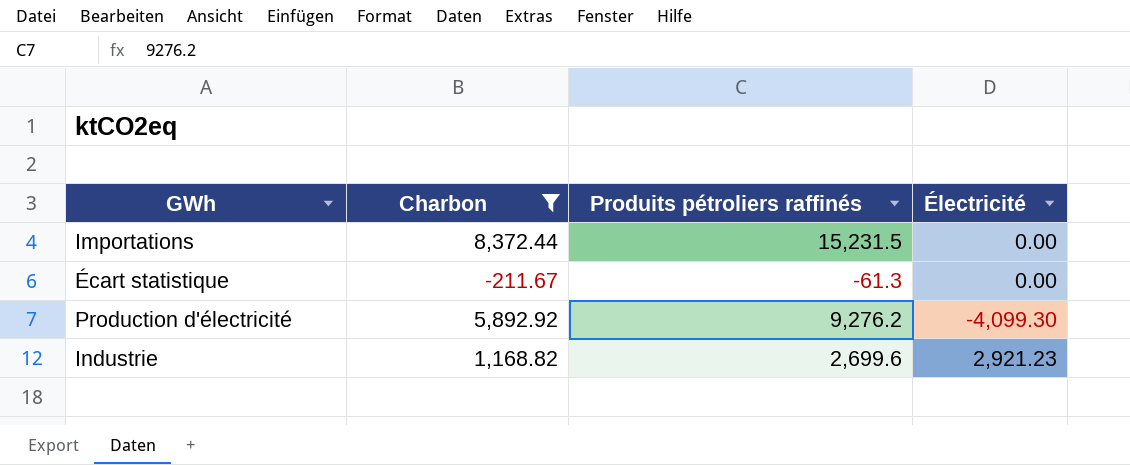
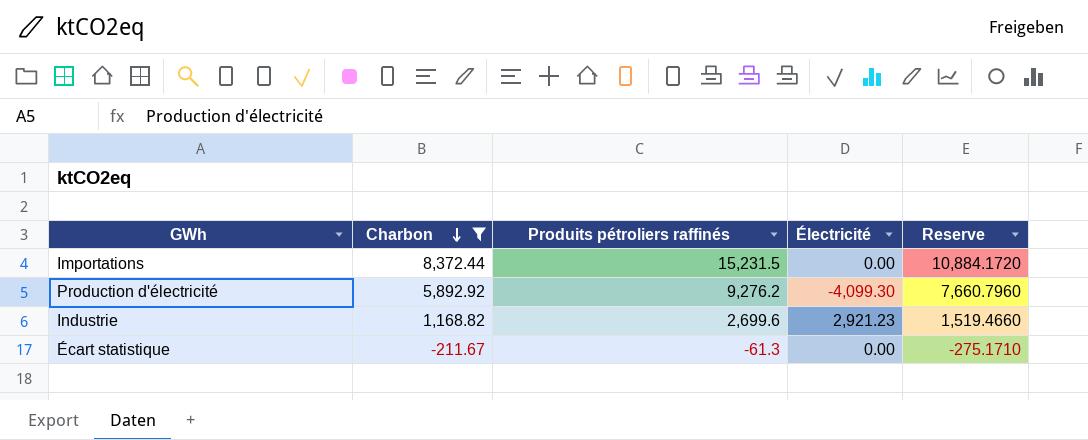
row order: none -> Charbon descending
column Reserve | formula: none -> [Charbon] * 1.3

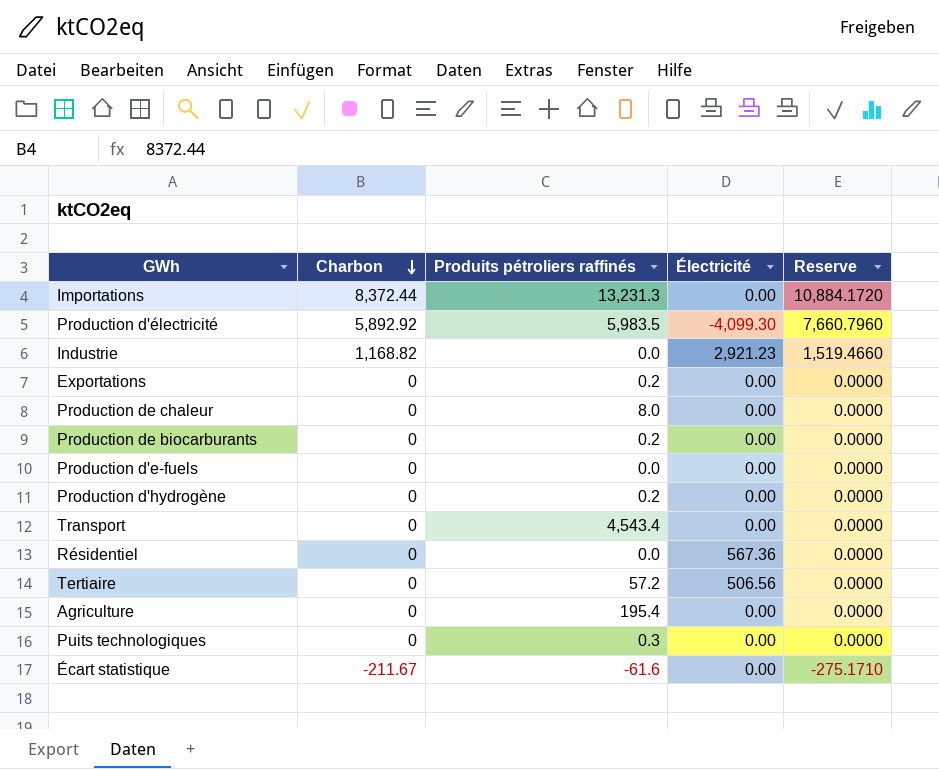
filter: Charbon != 0 -> none
Importations | Produits pétroliers raffinés: 15,231.5 -> 13,231.3
Production d'électricité | Produits pétroliers raffinés: 9,276.2 -> 5,983.5
Industrie | Produits pétroliers raffinés: 2,699.6 -> 0.0
Écart statistique | Produits pétroliers raffinés: -61.3 -> -61.6

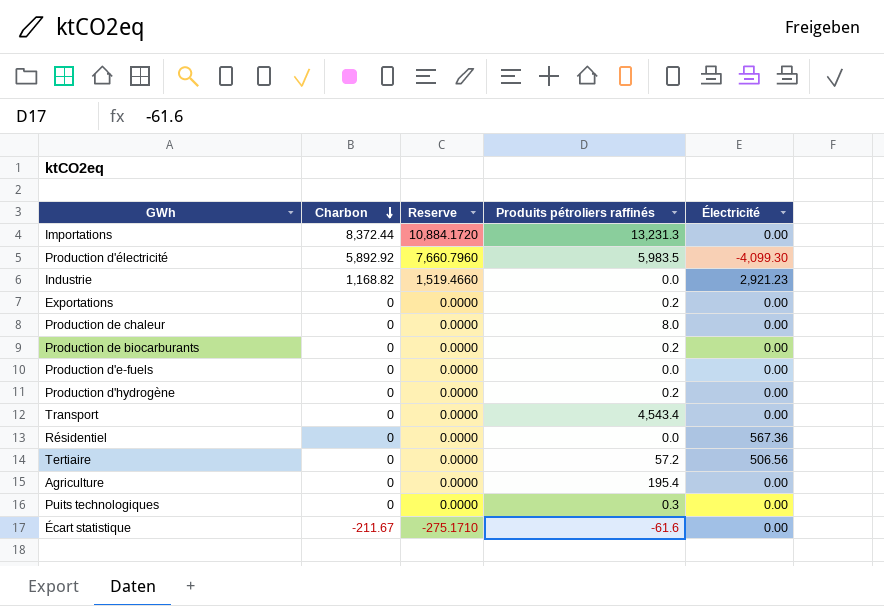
column Reserve | position: 5 -> 3

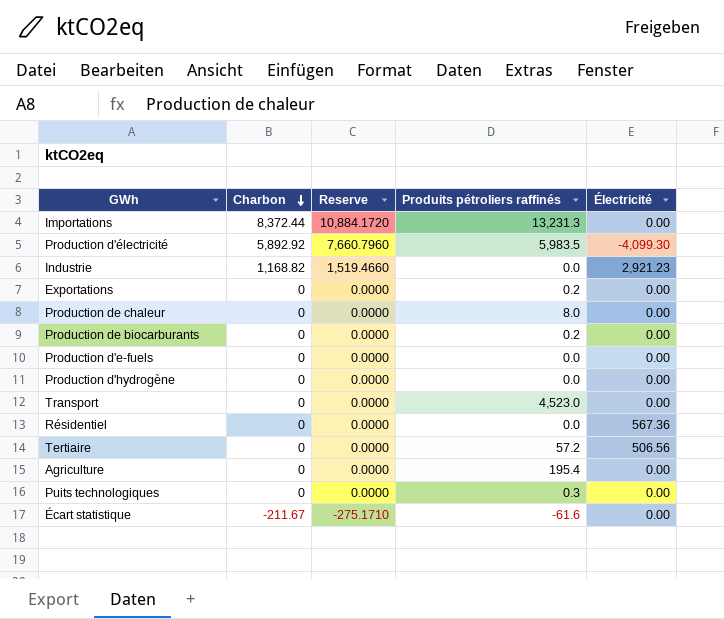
Production d'hydrogène | Produits pétroliers raffinés: 0.2 -> 0.0
Transport | Produits pétroliers raffinés: 4,543.4 -> 4,523.0

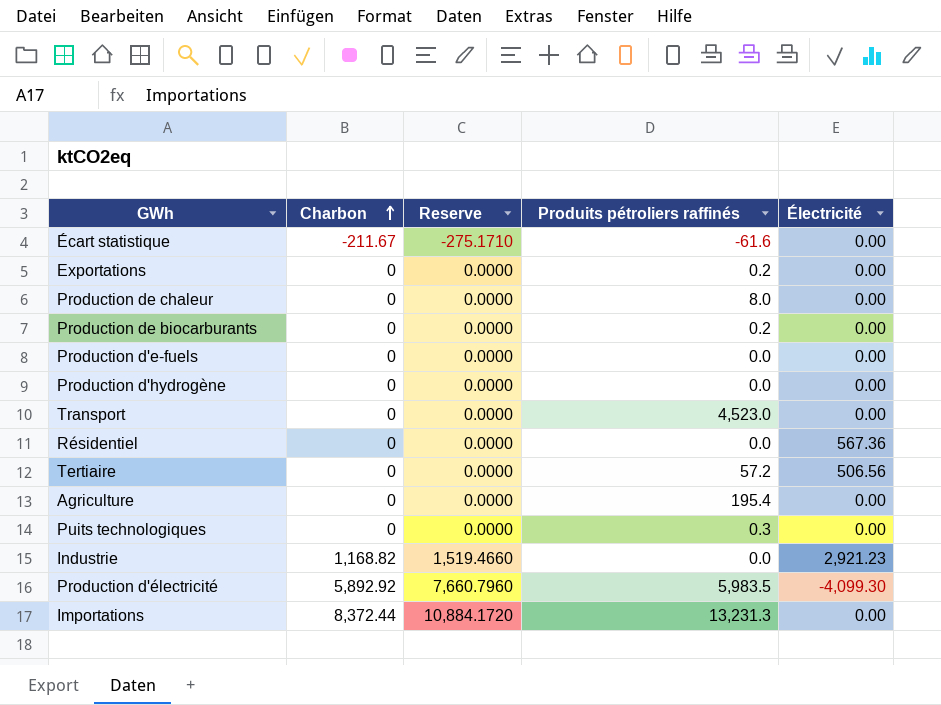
row order: Charbon descending -> Charbon ascending

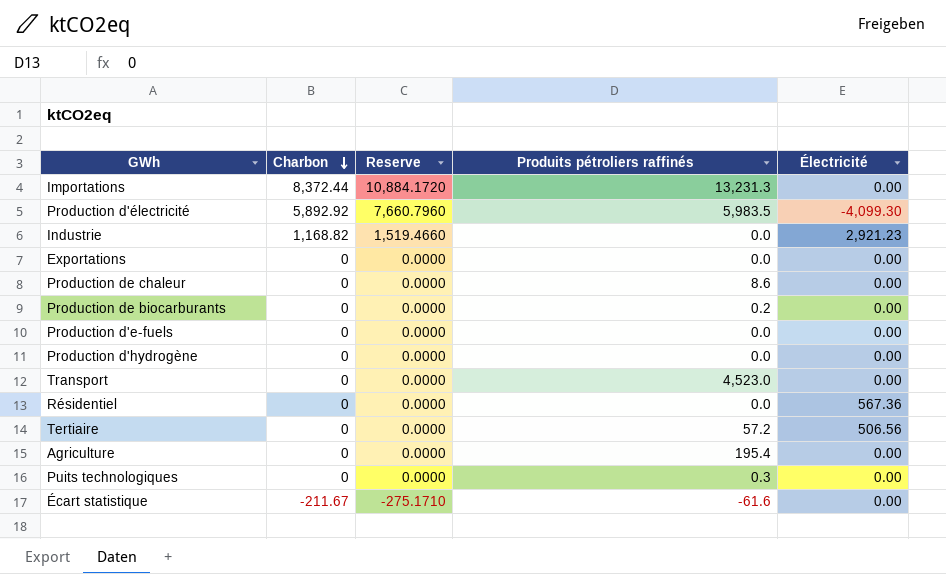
row order: Charbon ascending -> Charbon descending
Exportations | Produits pétroliers raffinés: 0.2 -> 0.0
Production de chaleur | Produits pétroliers raffinés: 8.0 -> 8.6

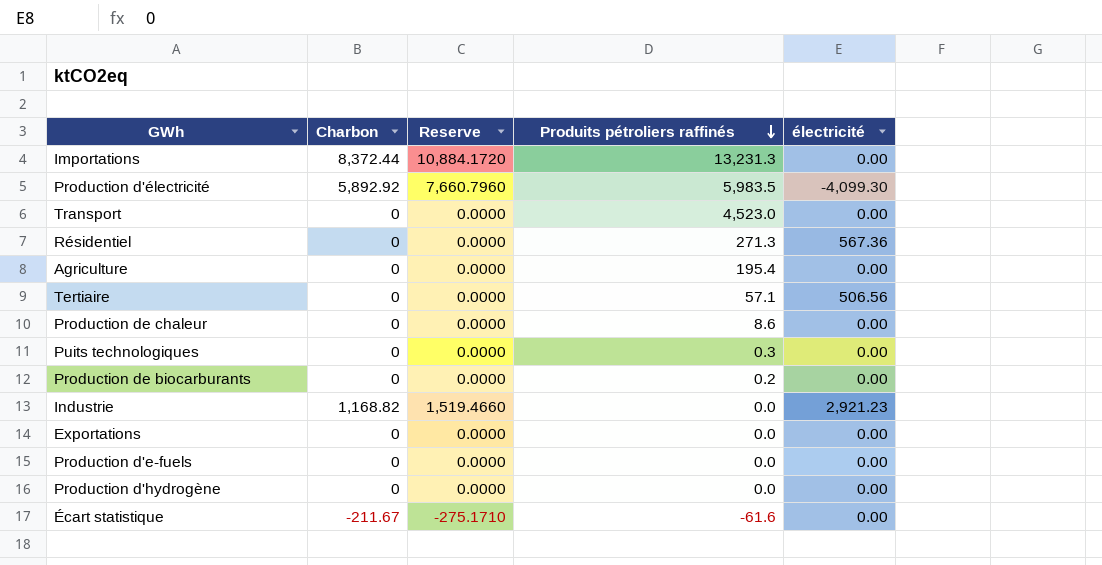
row order: Charbon descending -> Produits pétroliers raffinés descending
column name: Électricité -> électricité
Résidentiel | Produits pétroliers raffinés: 0.0 -> 271.3
Tertiaire | Produits pétroliers raffinés: 57.2 -> 57.1

